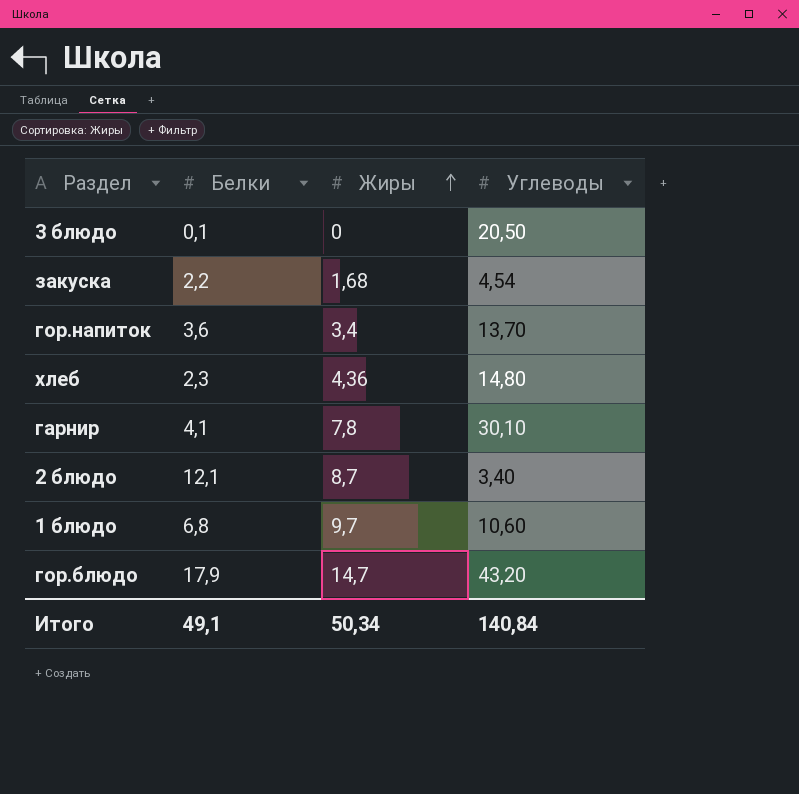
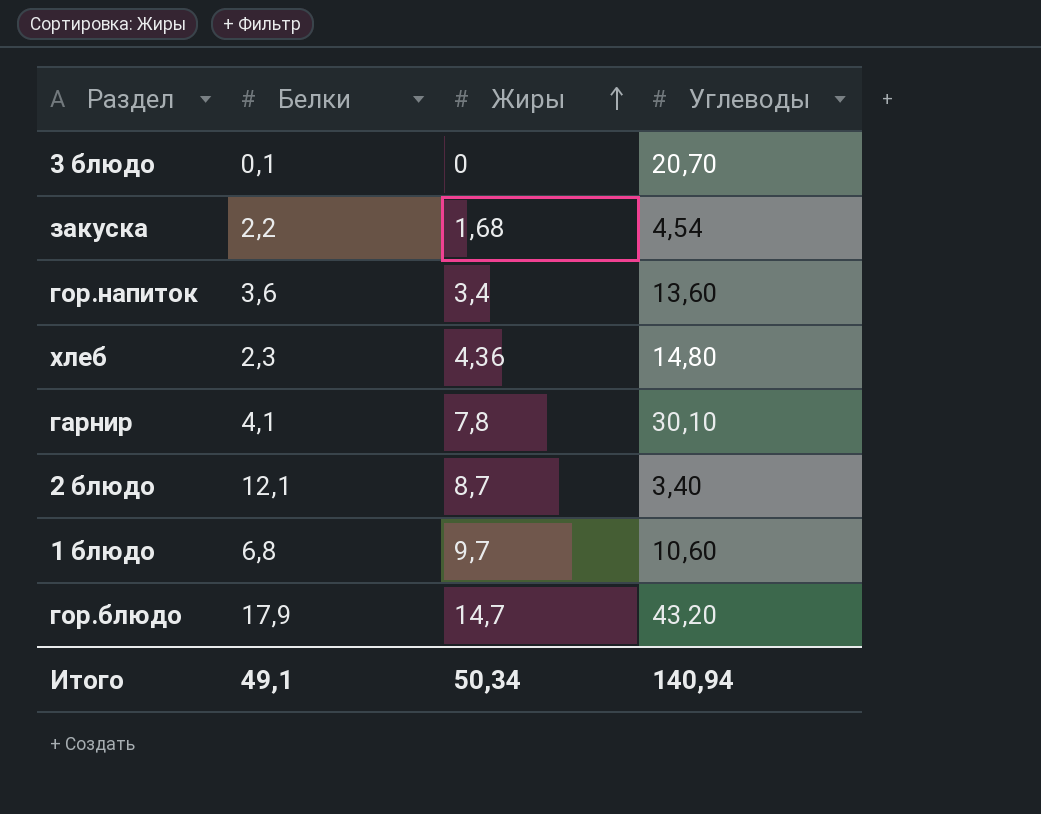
3 блюдо | Углеводы: 20,50 -> 20,70
гор.напиток | Углеводы: 13,70 -> 13,60
Итого | Углеводы: 140,84 -> 140,94

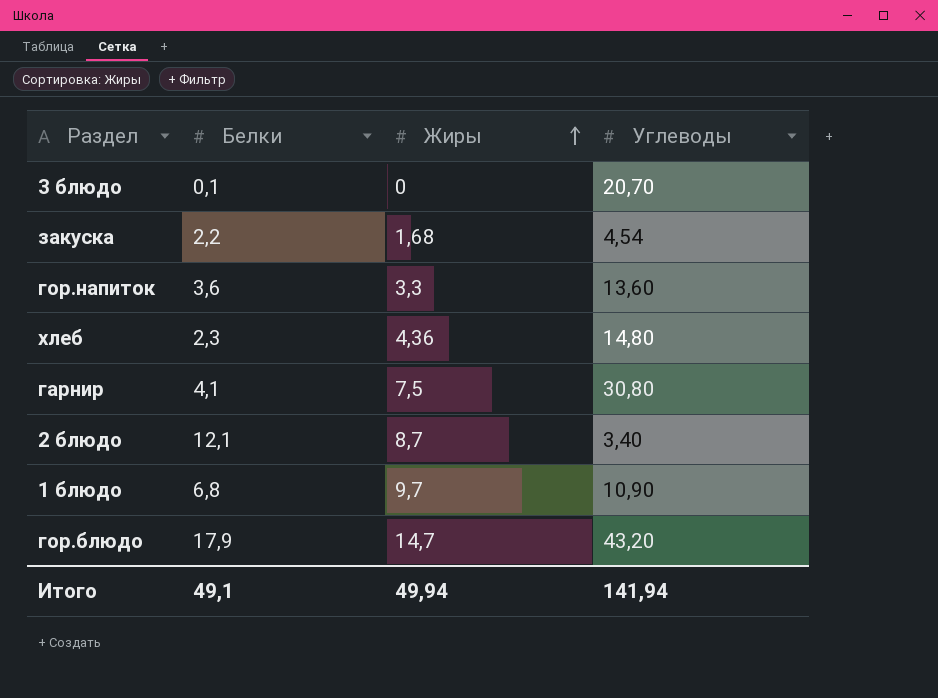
гор.напиток | Жиры: 3,4 -> 3,3
гарнир | Жиры: 7,8 -> 7,5
гарнир | Углеводы: 30,10 -> 30,80
1 блюдо | Углеводы: 10,60 -> 10,90
Итого | Жиры: 50,34 -> 49,94
Итого | Углеводы: 140,94 -> 141,94

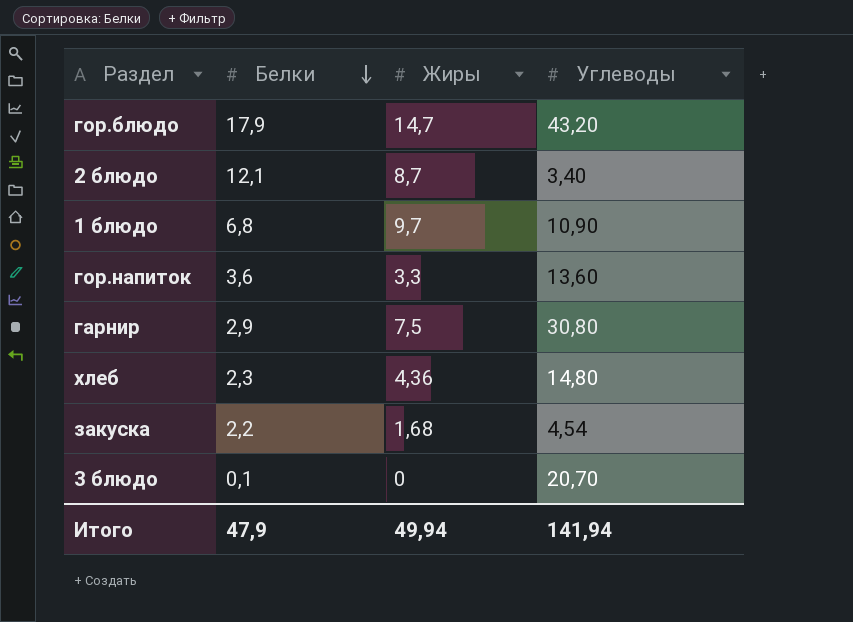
row order: Жиры ascending -> Белки descending
гарнир | Белки: 4,1 -> 2,9
Итого | Белки: 49,1 -> 47,9

